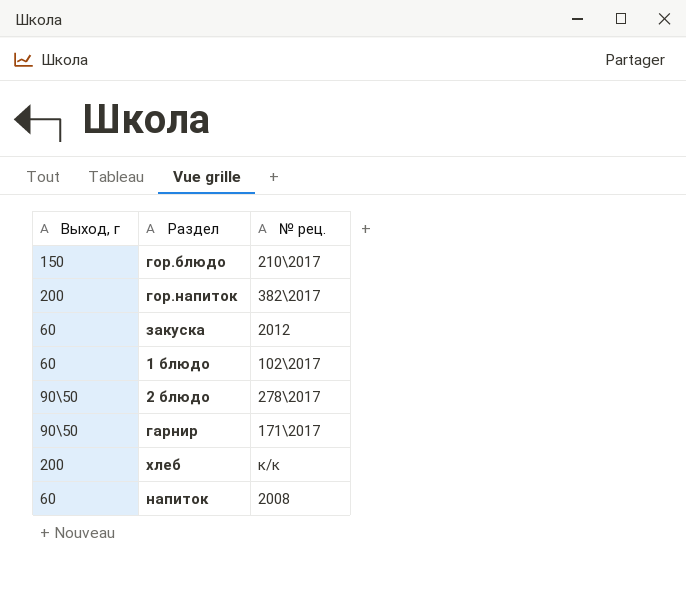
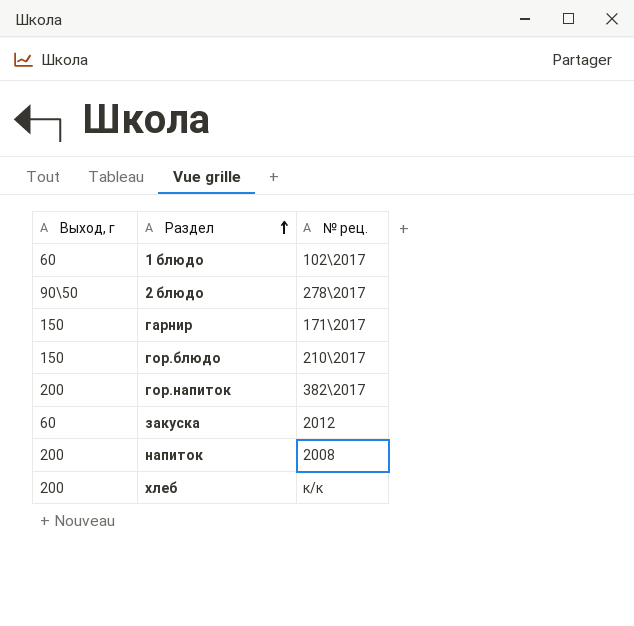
row order: none -> Раздел ascending
гарнир | Выход, г: 90\50 -> 150
напиток | Выход, г: 60 -> 200

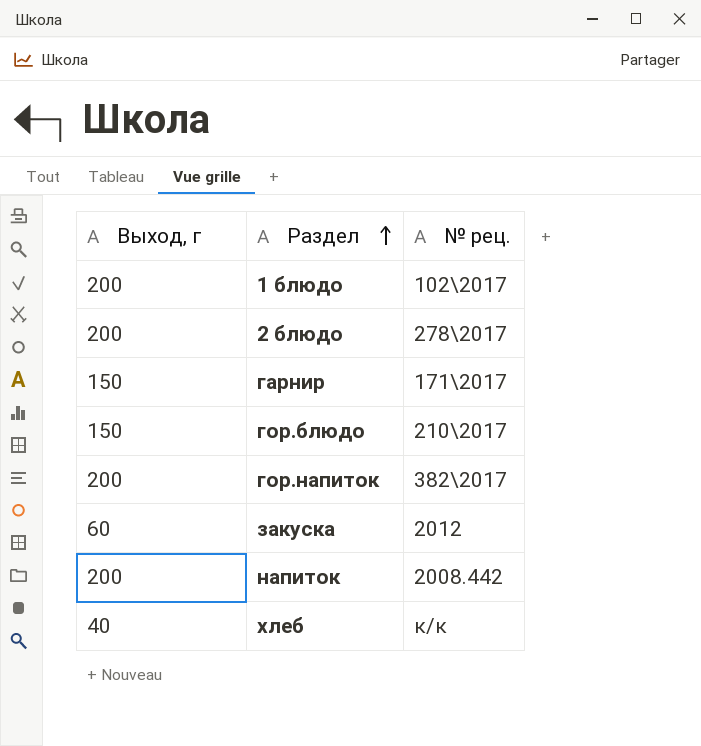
1 блюдо | Выход, г: 60 -> 200
2 блюдо | Выход, г: 90\50 -> 200
напиток | № рец.: 2008 -> 2008.442
хлеб | Выход, г: 200 -> 40

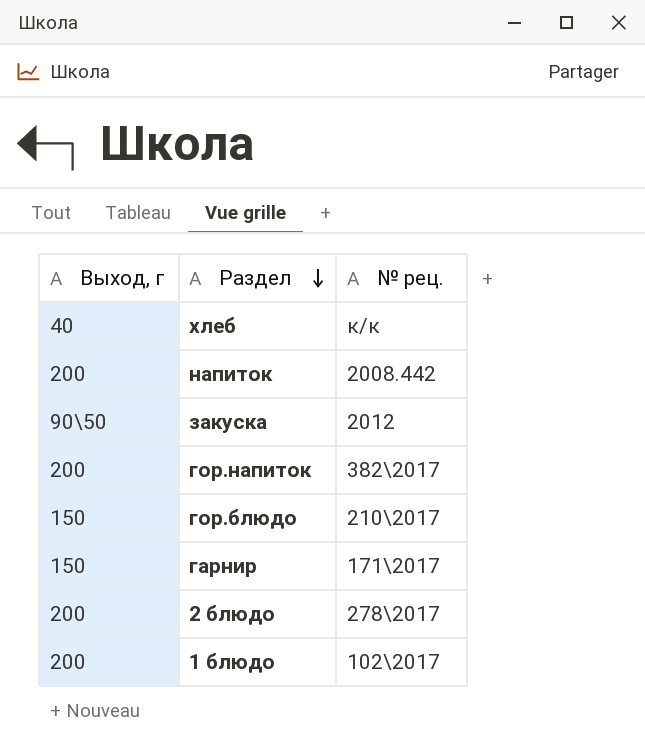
row order: Раздел ascending -> Раздел descending
закуска | Выход, г: 60 -> 90\50

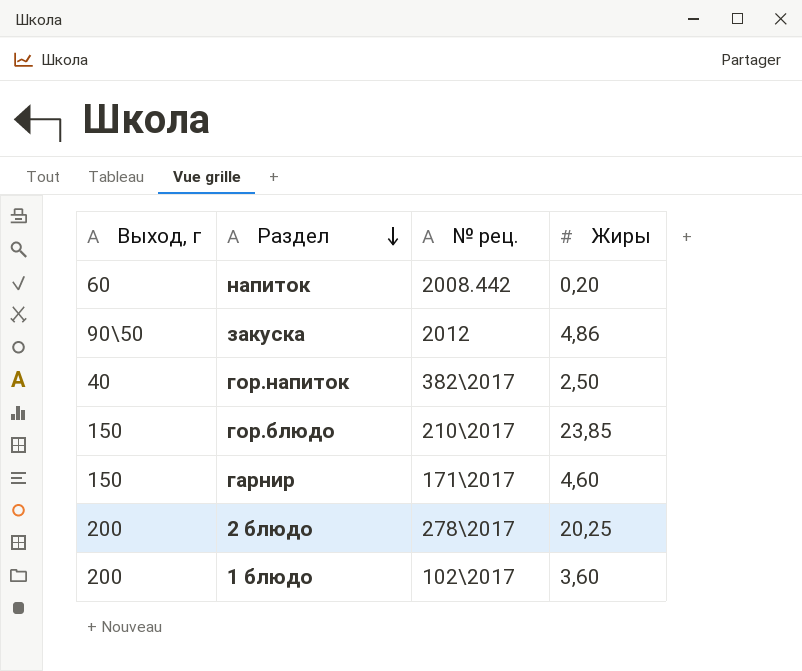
column Жиры | position: none -> 4
row хлеб: 40 | к/к -> none
напиток | Выход, г: 200 -> 60
гор.напиток | Выход, г: 200 -> 40

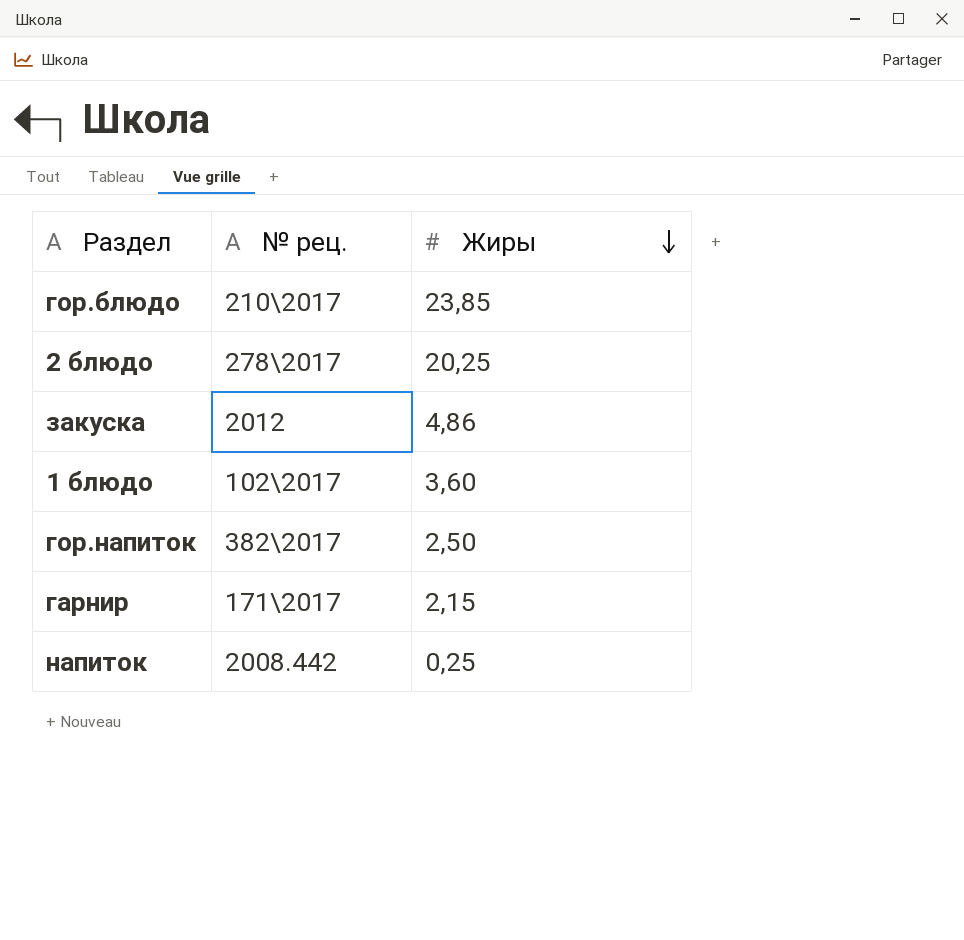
row order: Раздел descending -> Жиры descending
column Выход, г | position: 1 -> none
гарнир | Жиры: 4,60 -> 2,15
напиток | Жиры: 0,20 -> 0,25

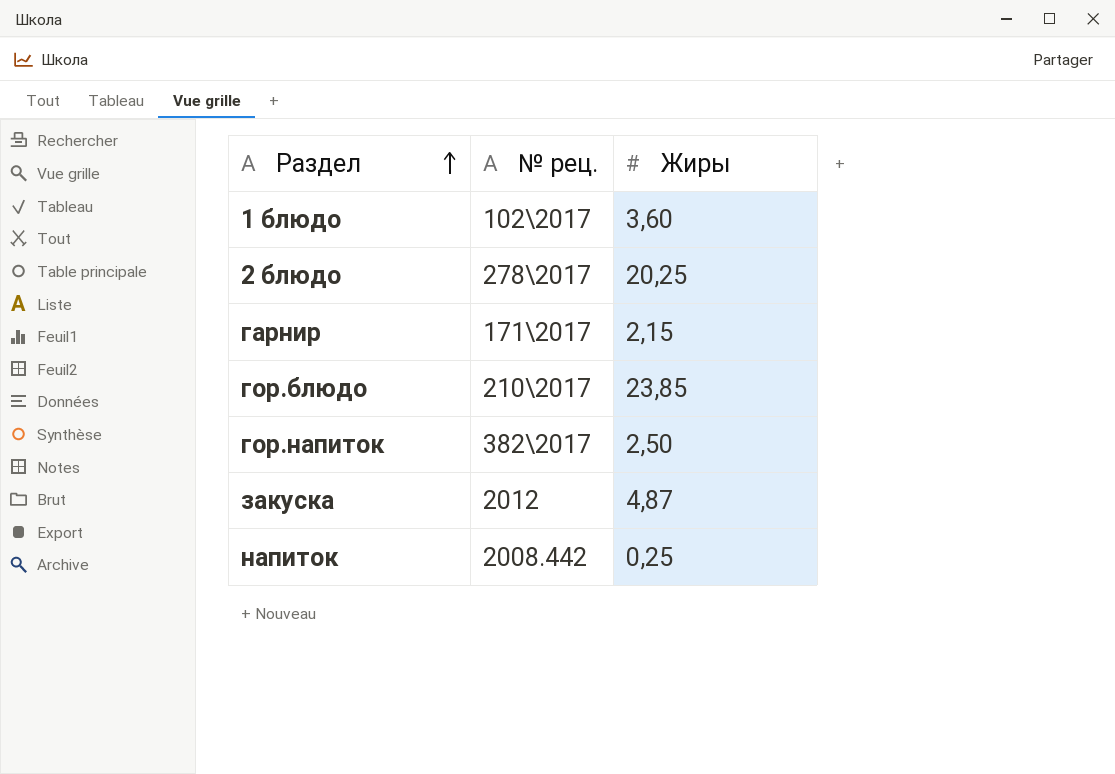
row order: Жиры descending -> Раздел ascending
закуска | Жиры: 4,86 -> 4,87

